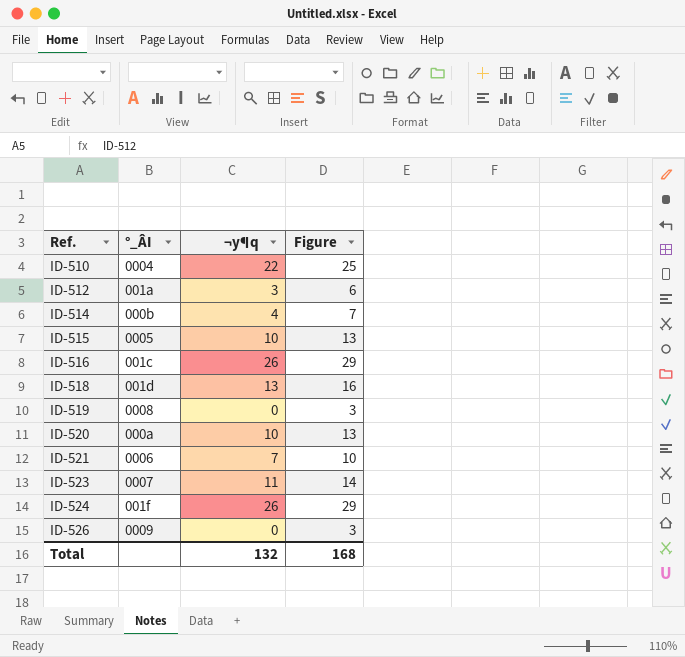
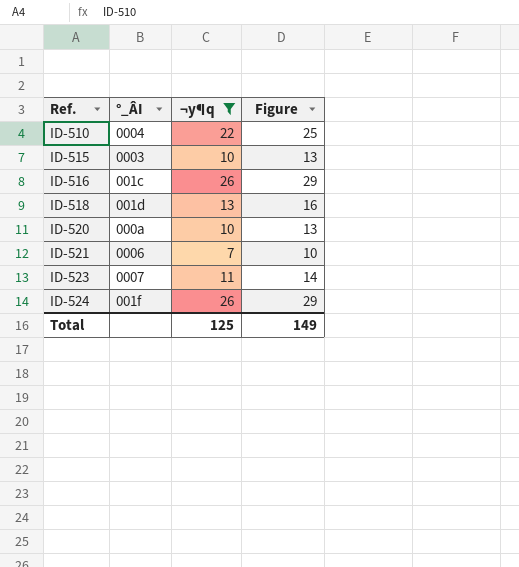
filter: none -> ¬y¶q >= 7
ID-515 | °_ÂI: 0005 -> 0003
Total | ¬y¶q: 132 -> 125
Total | Figure: 168 -> 149

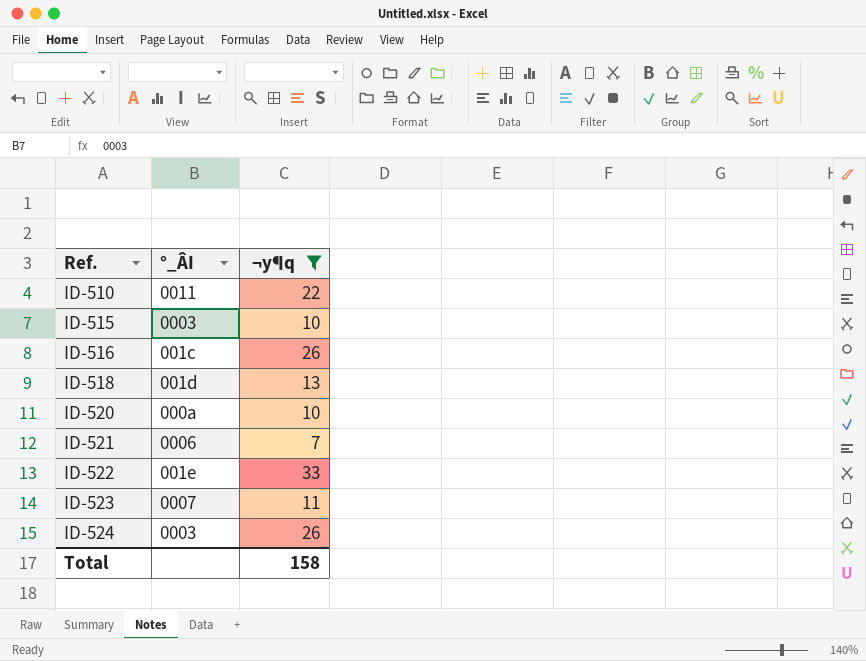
column Figure | formula: [¬y¶q] + 3 -> none
ID-510 | °_ÂI: 0004 -> 0011
row ID-522: none -> 001e | 33
ID-524 | °_ÂI: 001f -> 0003
Total | ¬y¶q: 125 -> 158

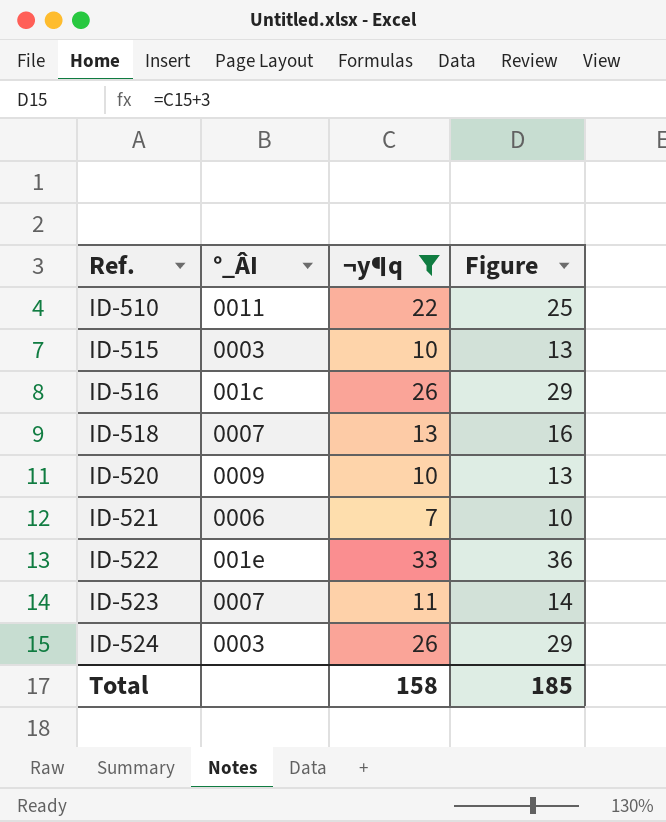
column Figure | formula: none -> [¬y¶q] + 3
ID-518 | °_ÂI: 001d -> 0007
ID-520 | °_ÂI: 000a -> 0009

